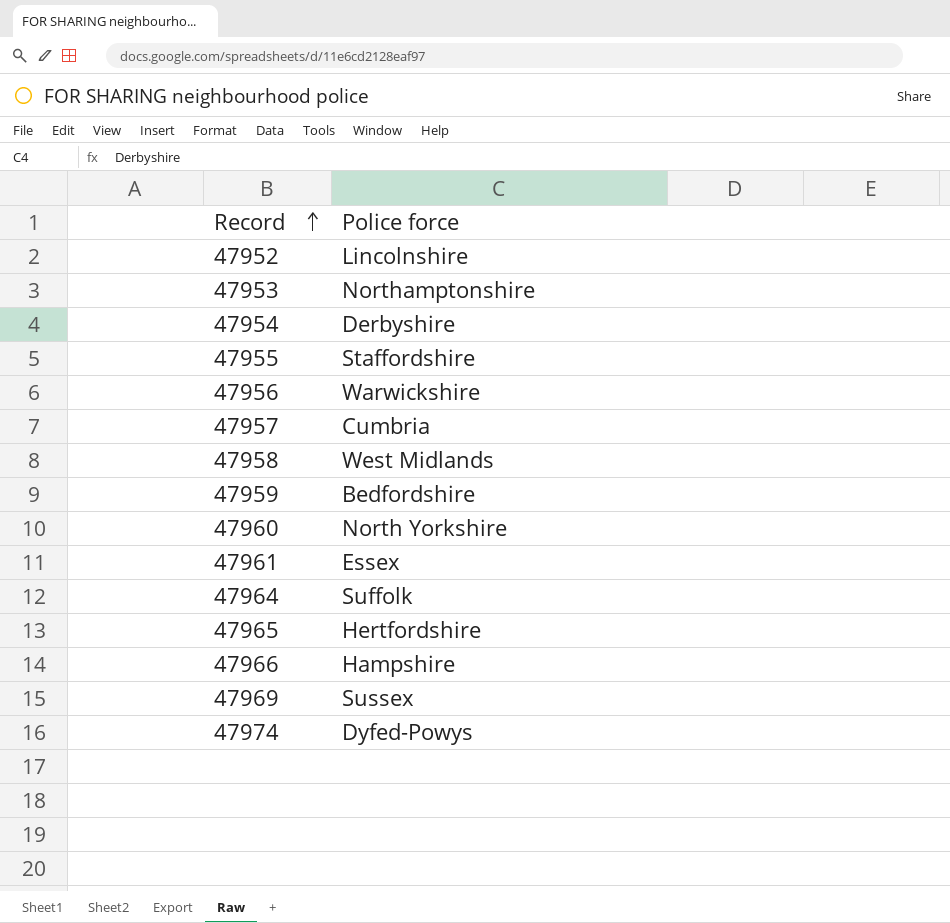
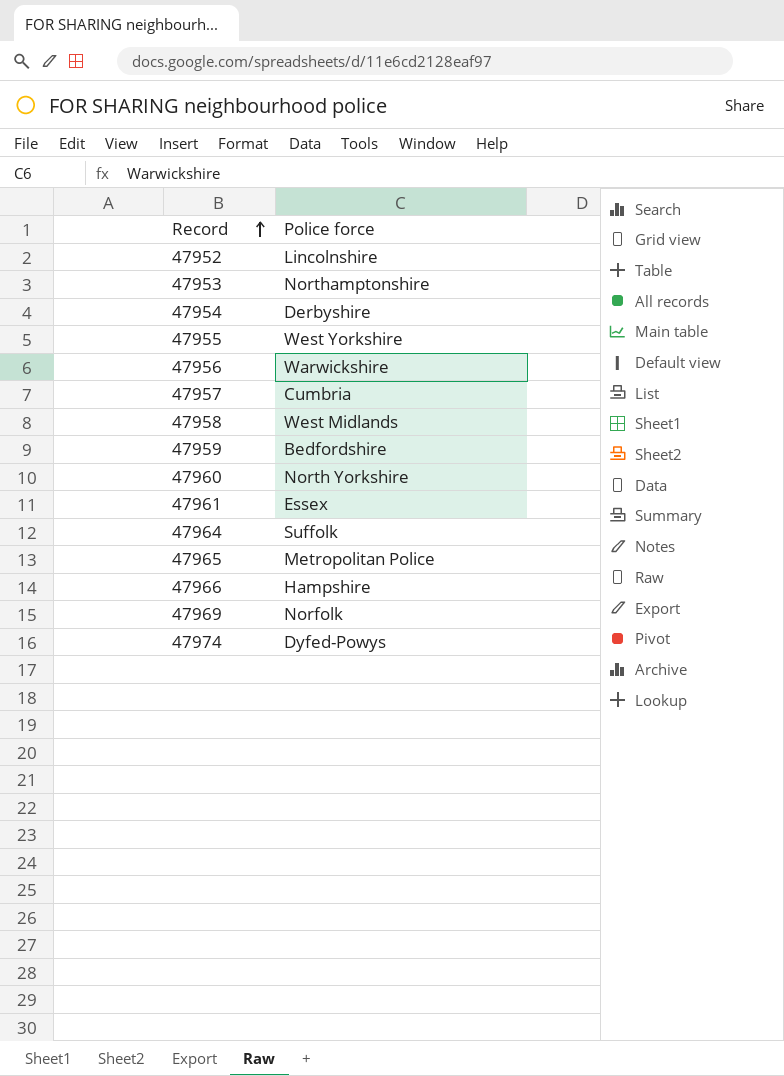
47955 | Police force: Staffordshire -> West Yorkshire
47965 | Police force: Hertfordshire -> Metropolitan Police
47969 | Police force: Sussex -> Norfolk

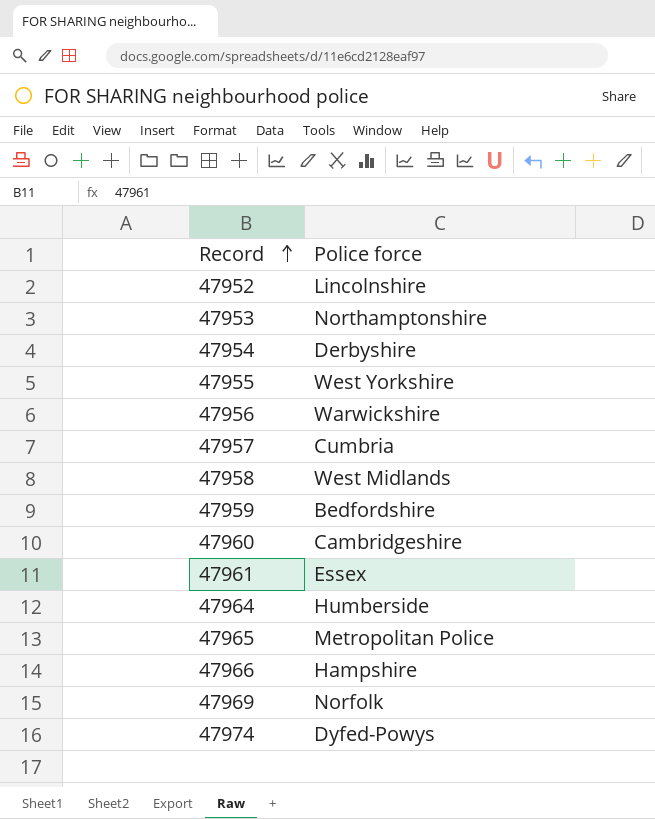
47960 | Police force: North Yorkshire -> Cambridgeshire
47964 | Police force: Suffolk -> Humberside

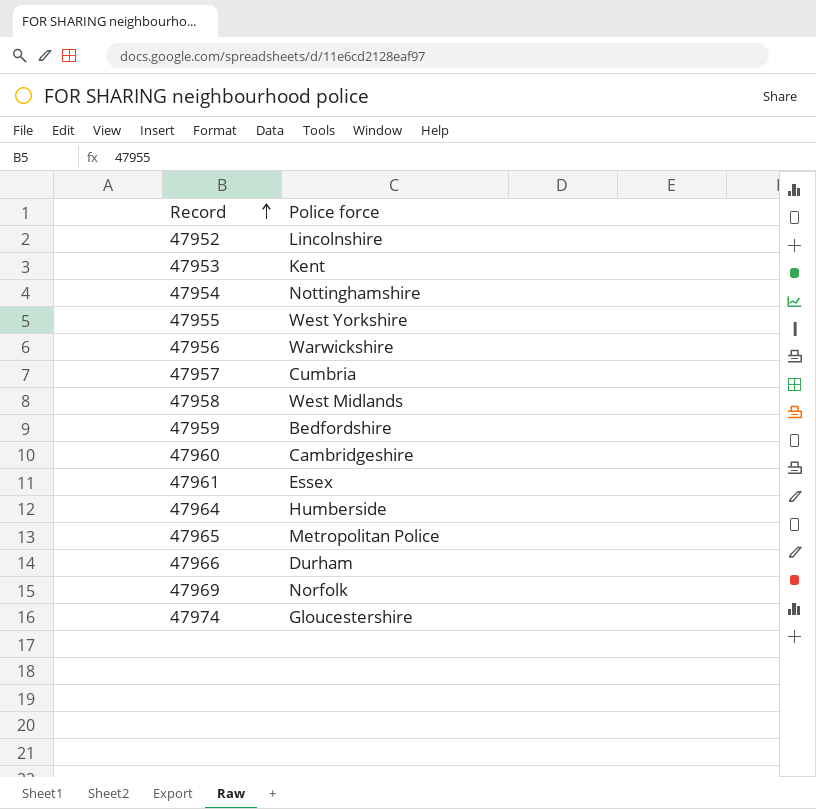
47953 | Police force: Northamptonshire -> Kent
47954 | Police force: Derbyshire -> Nottinghamshire
47966 | Police force: Hampshire -> Durham
47974 | Police force: Dyfed-Powys -> Gloucestershire

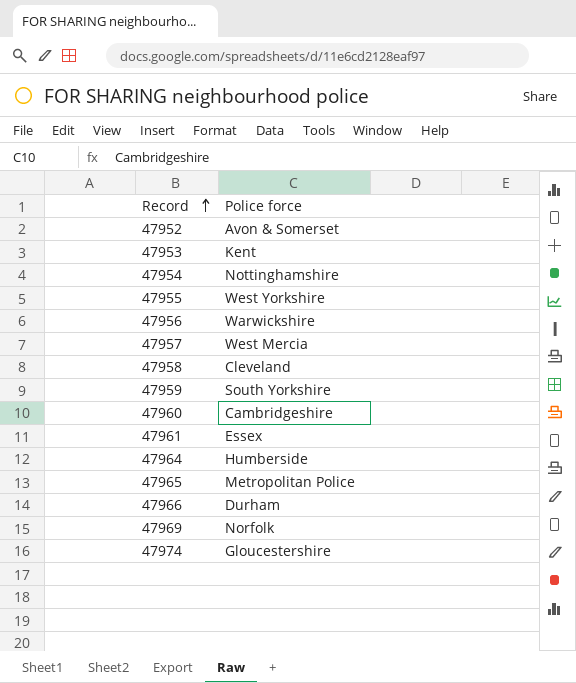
47952 | Police force: Lincolnshire -> Avon & Somerset
47957 | Police force: Cumbria -> West Mercia
47958 | Police force: West Midlands -> Cleveland
47959 | Police force: Bedfordshire -> South Yorkshire

